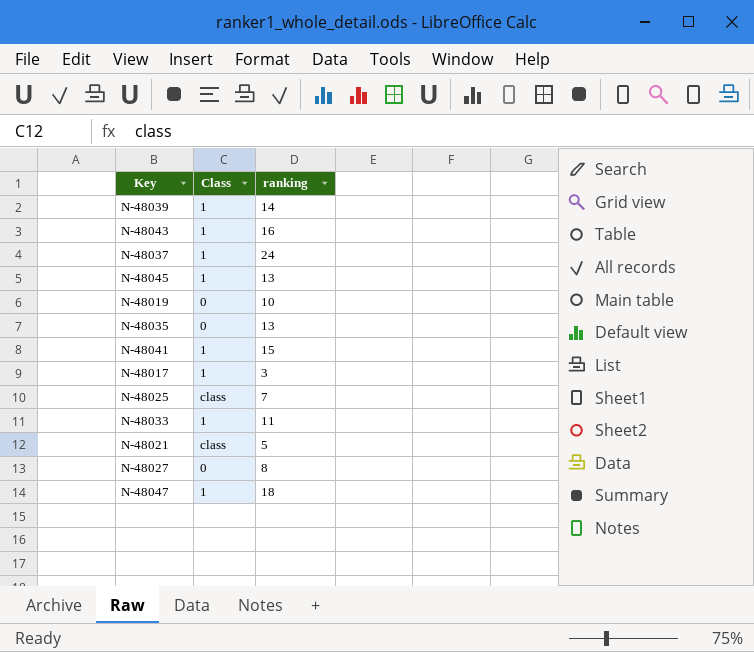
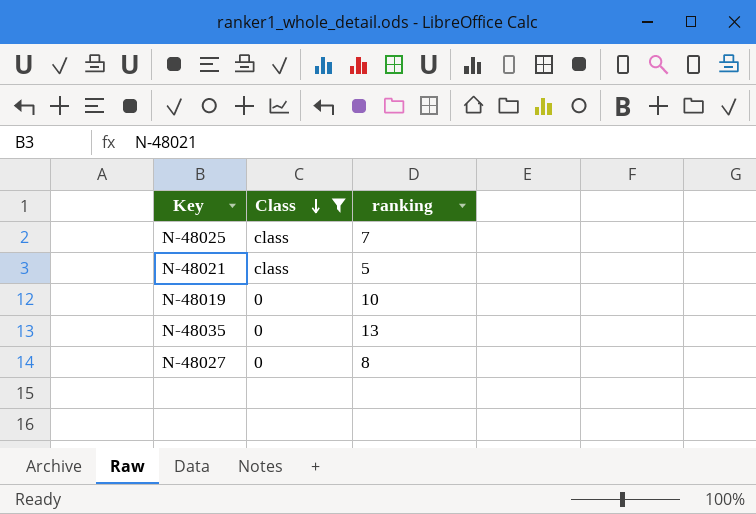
filter: none -> Class != 1
row order: none -> Class descending

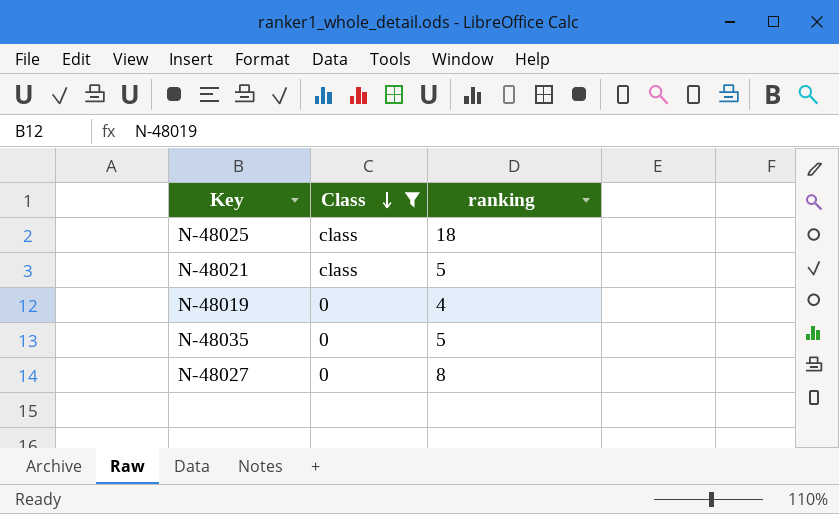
N-48025 | ranking: 7 -> 18
N-48019 | ranking: 10 -> 4
N-48035 | ranking: 13 -> 5

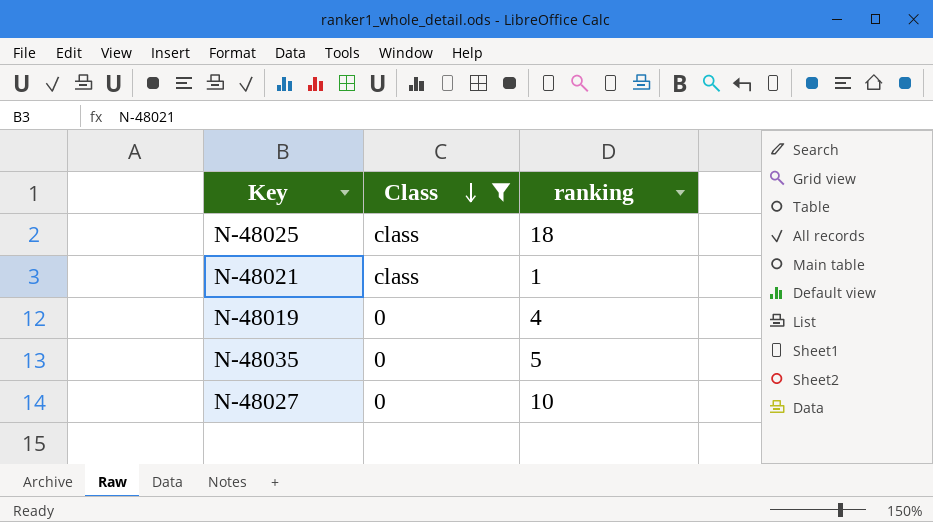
N-48021 | ranking: 5 -> 1
N-48027 | ranking: 8 -> 10

